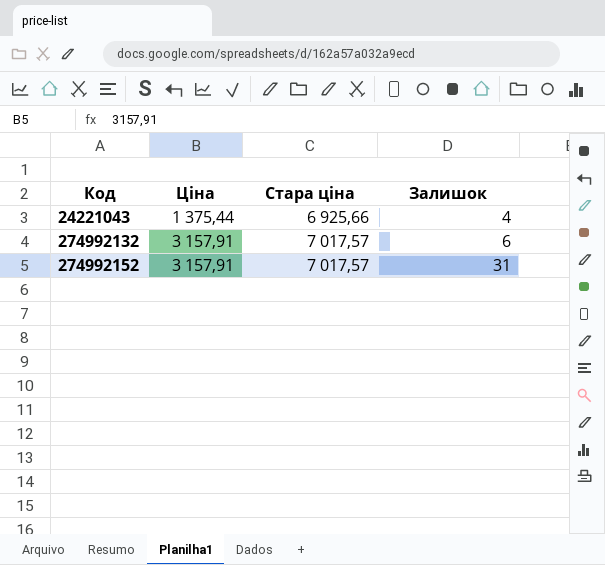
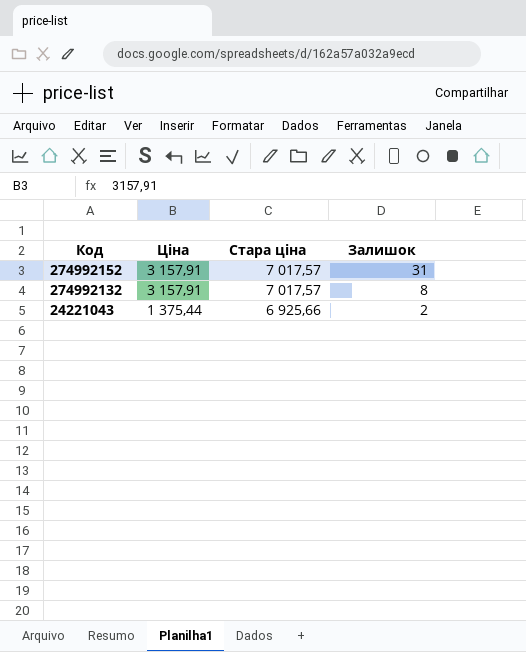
row order: Код ascending -> Код descending
274992132 | Залишок: 6 -> 8
24221043 | Залишок: 4 -> 2

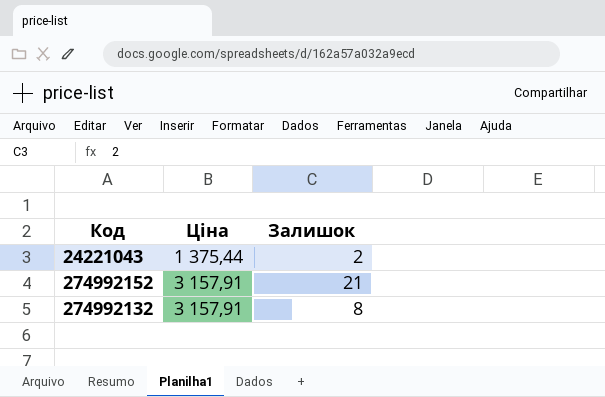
row order: Код descending -> Ціна ascending
column Стара ціна | position: 3 -> none
274992152 | Залишок: 31 -> 21

